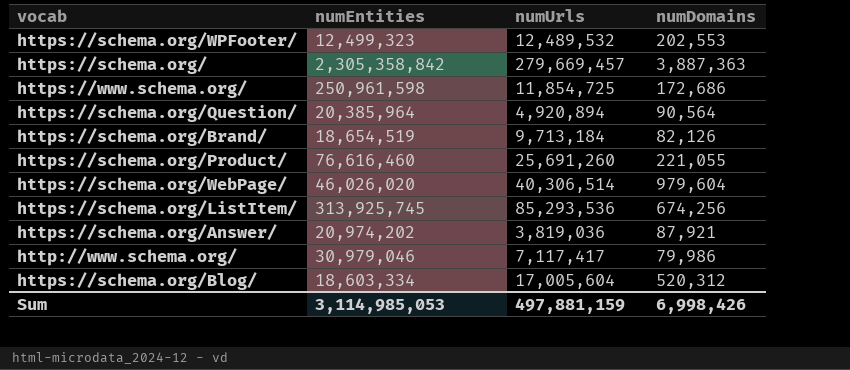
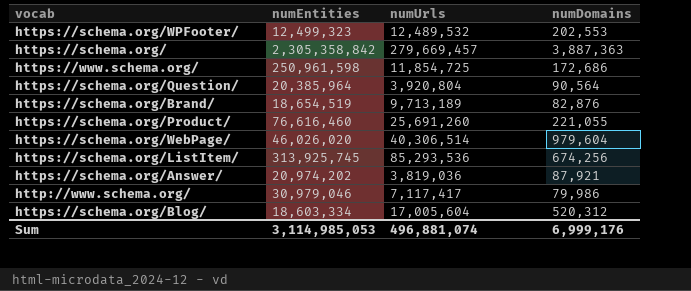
https://schema.org/Question/ | numUrls: 4,920,894 -> 3,920,804
https://schema.org/Brand/ | numUrls: 9,713,184 -> 9,713,189
https://schema.org/Brand/ | numDomains: 82,126 -> 82,876
Sum | numUrls: 497,881,159 -> 496,881,074
Sum | numDomains: 6,998,426 -> 6,999,176

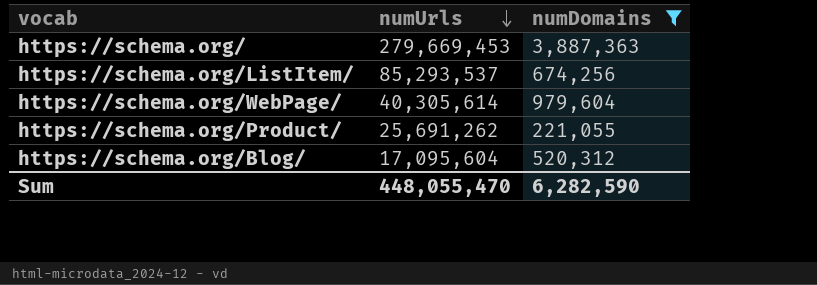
filter: none -> numDomains >= 221,055
row order: none -> numUrls descending
column numEntities | position: 2 -> none
https://schema.org/ | numUrls: 279,669,457 -> 279,669,453
https://schema.org/ListItem/ | numUrls: 85,293,536 -> 85,293,537
https://schema.org/WebPage/ | numUrls: 40,306,514 -> 40,305,614
https://schema.org/Product/ | numUrls: 25,691,260 -> 25,691,262
https://schema.org/Blog/ | numUrls: 17,005,604 -> 17,095,604
Sum | numUrls: 496,881,074 -> 448,055,470
Sum | numDomains: 6,999,176 -> 6,282,590

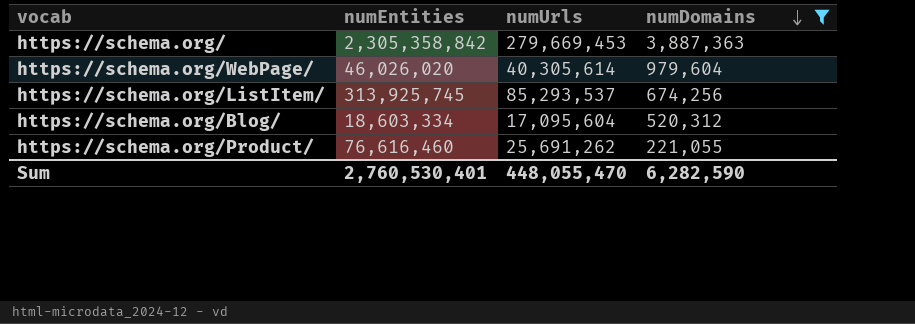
row order: numUrls descending -> numDomains descending
column numEntities | position: none -> 2

